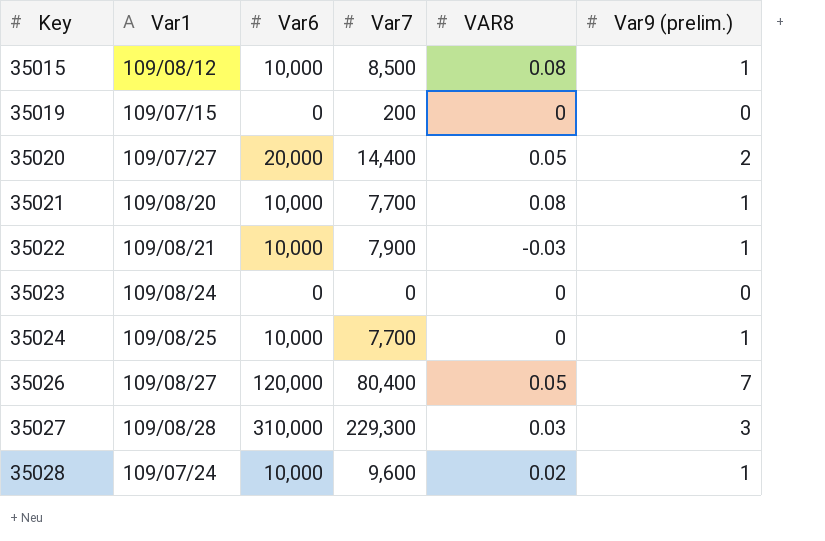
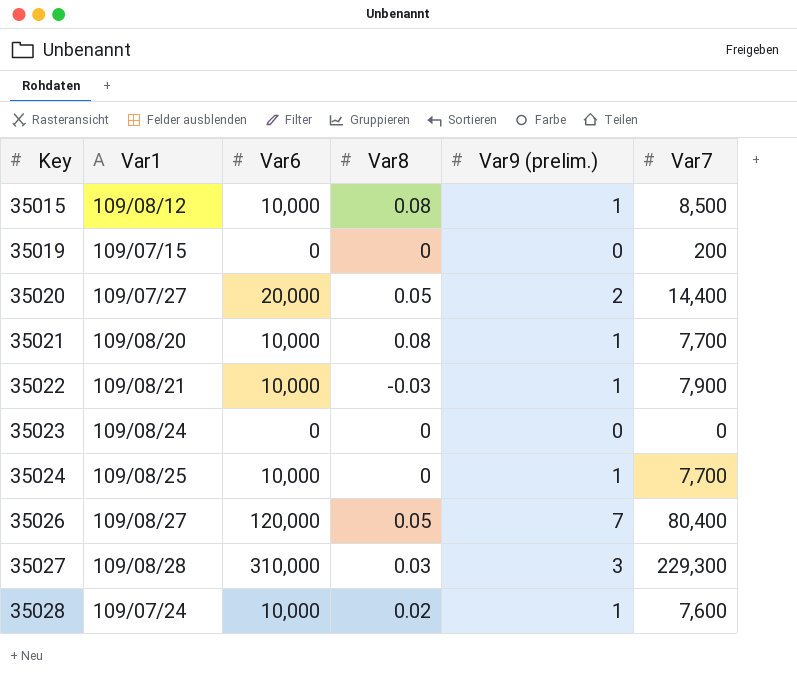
column name: VAR8 -> Var8
column Var7 | position: 4 -> 6
35028 | Var7: 9,600 -> 7,600

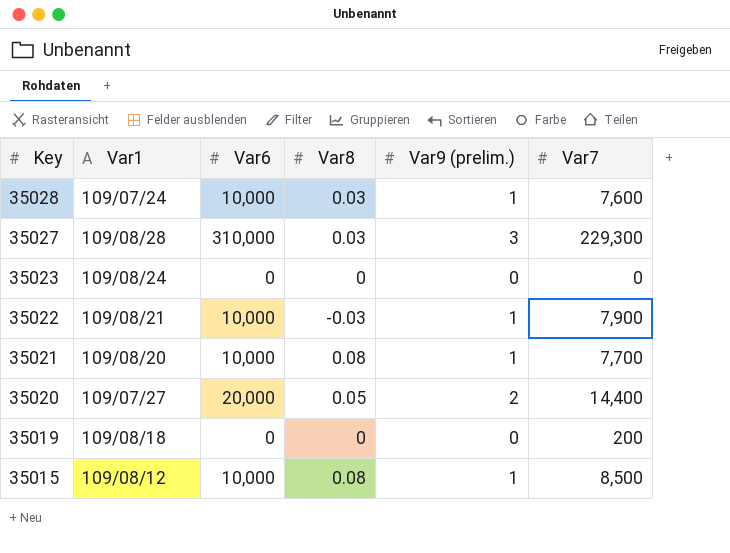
row order: Key ascending -> Key descending
row 35024: 109/08/25 | 10,000 | 0 | 1 | 7,700 -> none
row 35026: 109/08/27 | 120,000 | 0.05 | 7 | 80,400 -> none
35028 | Var8: 0.02 -> 0.03
35019 | Var1: 109/07/15 -> 109/08/18

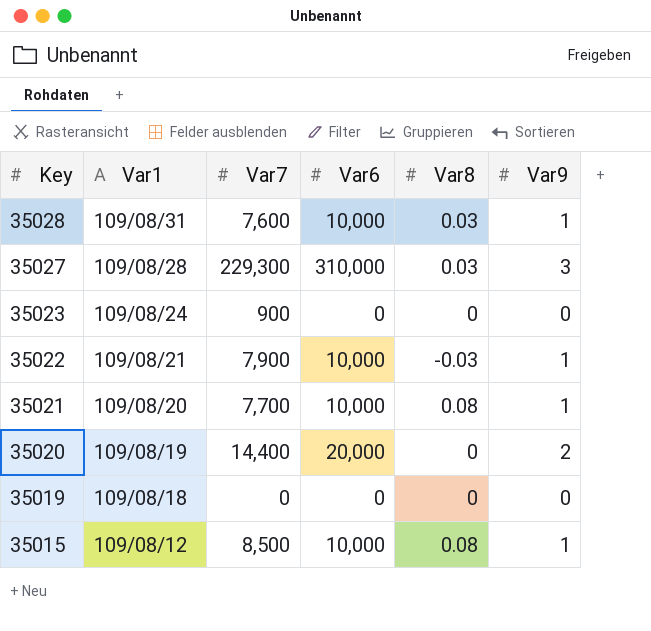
column Var7 | position: 6 -> 3
column name: Var9 (prelim.) -> Var9
35028 | Var1: 109/07/24 -> 109/08/31
35023 | Var7: 0 -> 900
35020 | Var1: 109/07/27 -> 109/08/19
35020 | Var8: 0.05 -> 0
35019 | Var7: 200 -> 0

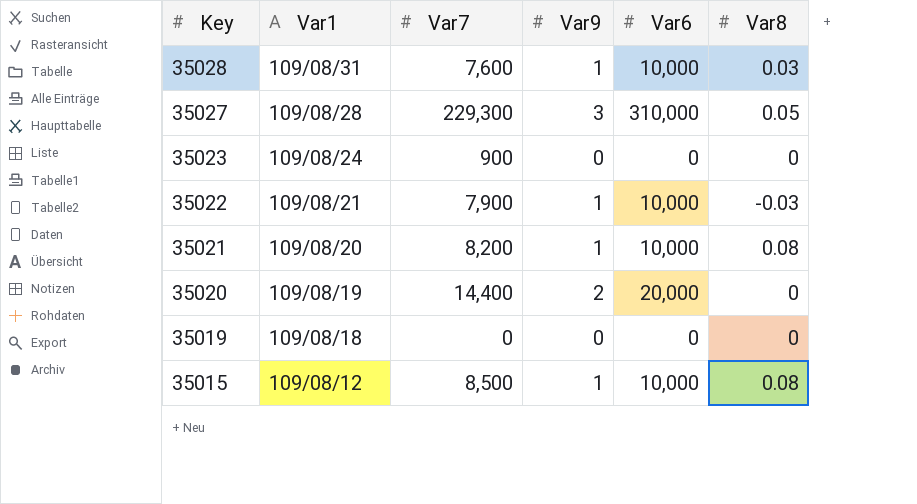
column Var9 | position: 6 -> 4
35027 | Var8: 0.03 -> 0.05
35021 | Var7: 7,700 -> 8,200

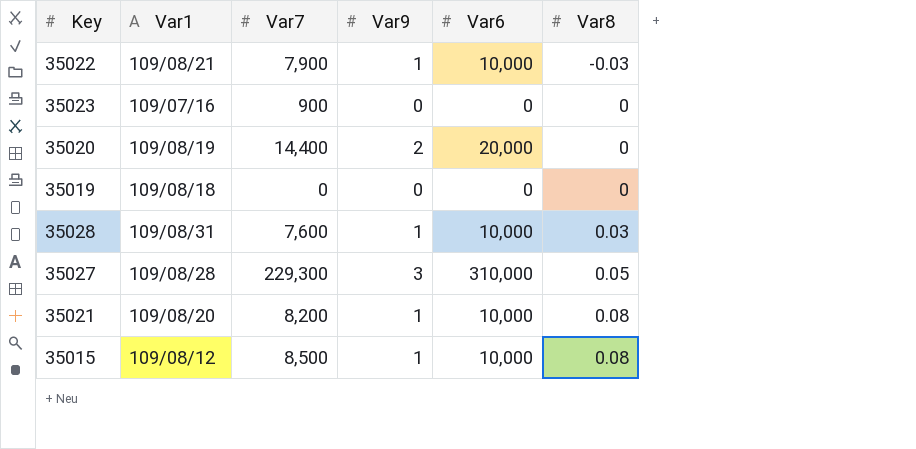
row order: Key descending -> Var8 ascending
35023 | Var1: 109/08/24 -> 109/07/16

